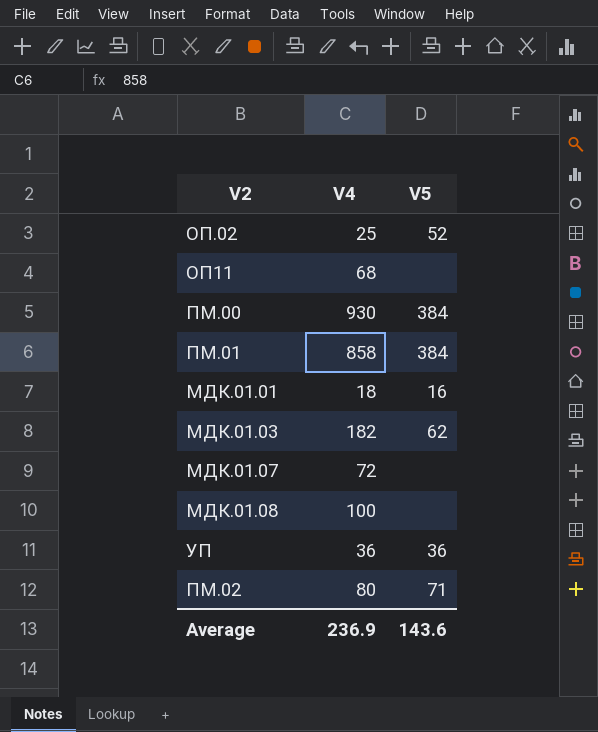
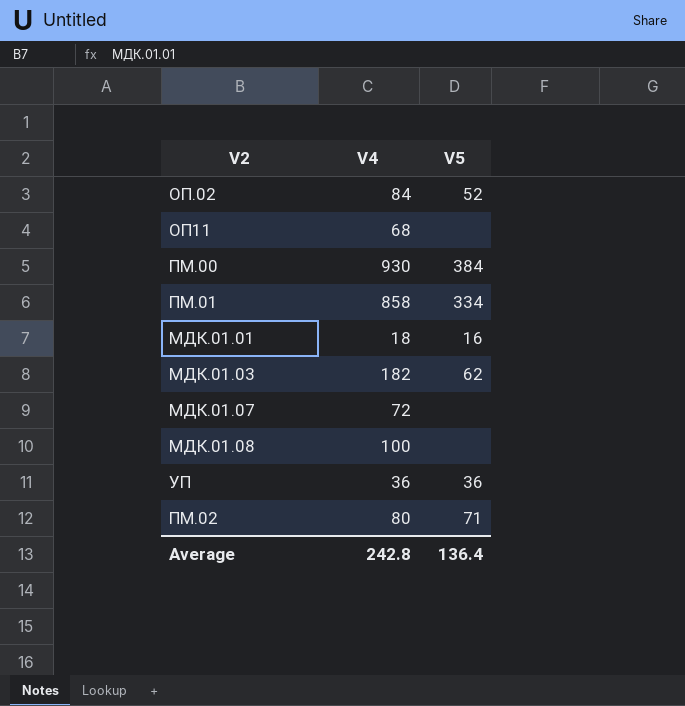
ОП.02 | V4: 25 -> 84
ПМ.01 | V5: 384 -> 334
Average | V4: 236.9 -> 242.8
Average | V5: 143.6 -> 136.4

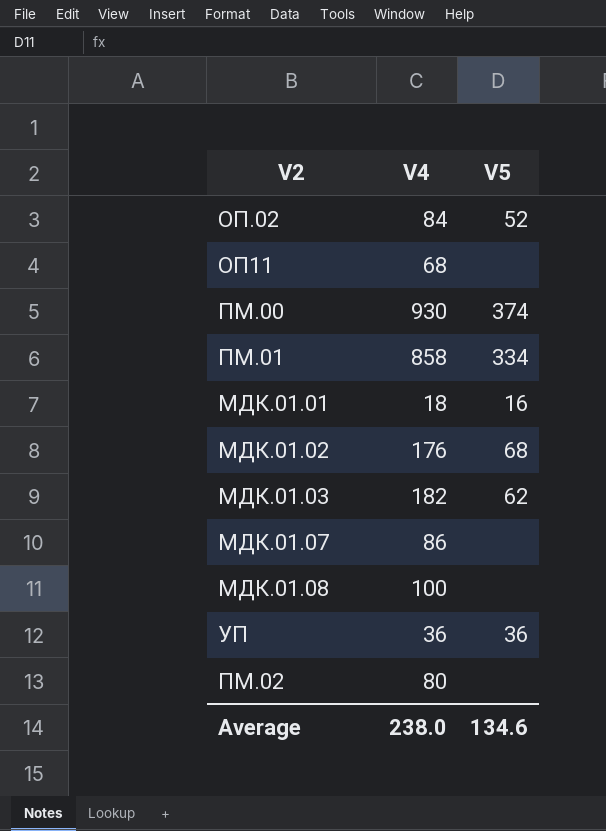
ПМ.00 | V5: 384 -> 374
row МДК.01.02: none -> 176 | 68
МДК.01.07 | V4: 72 -> 86
ПМ.02 | V5: 71 -> none
Average | V4: 242.8 -> 238.0
Average | V5: 136.4 -> 134.6

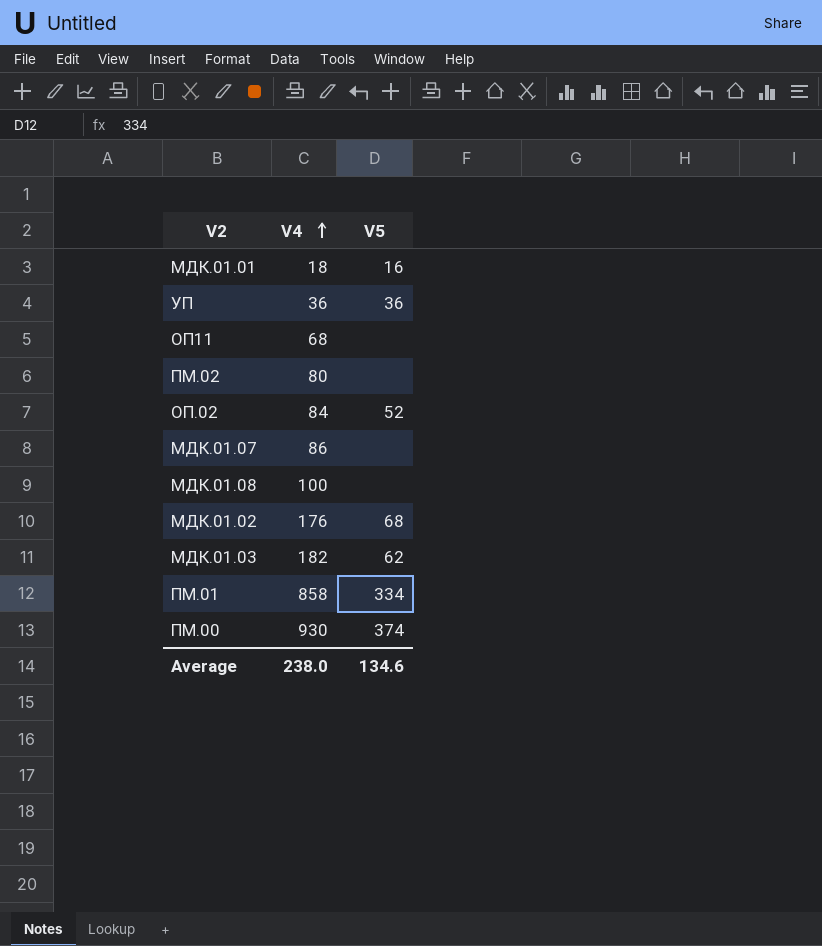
row order: none -> V4 ascending

